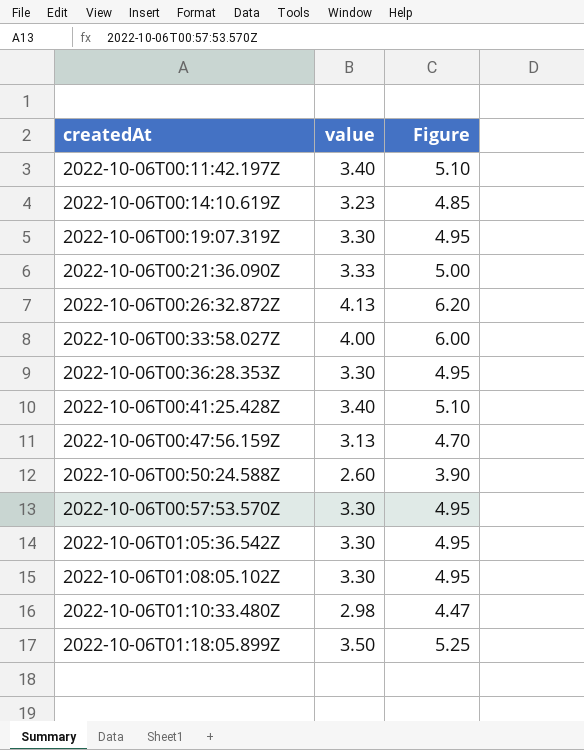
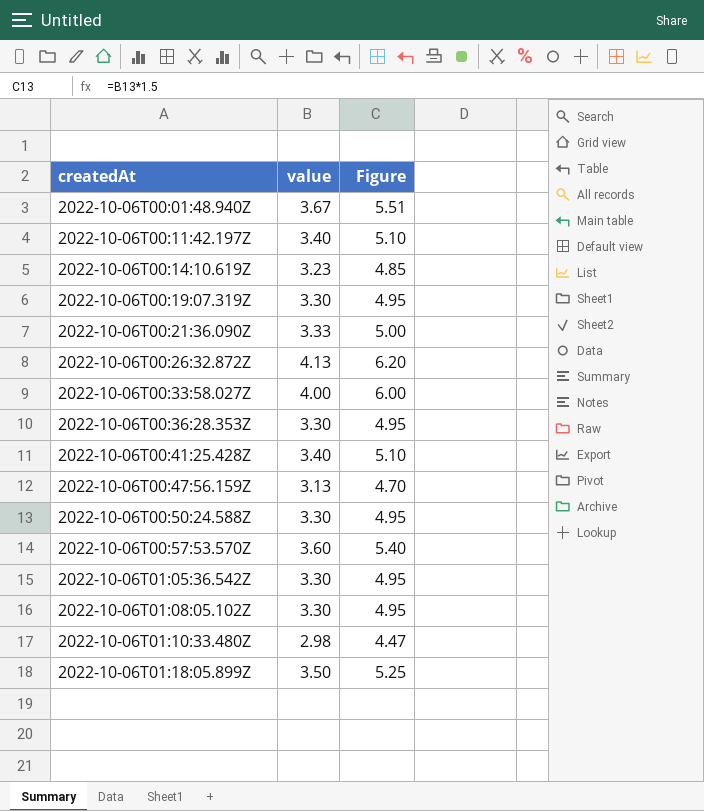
row 2022-10-06T00:01:48.940Z: none -> 3.67 | 5.51
2022-10-06T00:50:24.588Z | value: 2.60 -> 3.30
2022-10-06T00:50:24.588Z | Figure: 3.90 -> 4.95
2022-10-06T00:57:53.570Z | value: 3.30 -> 3.60
2022-10-06T00:57:53.570Z | Figure: 4.95 -> 5.40

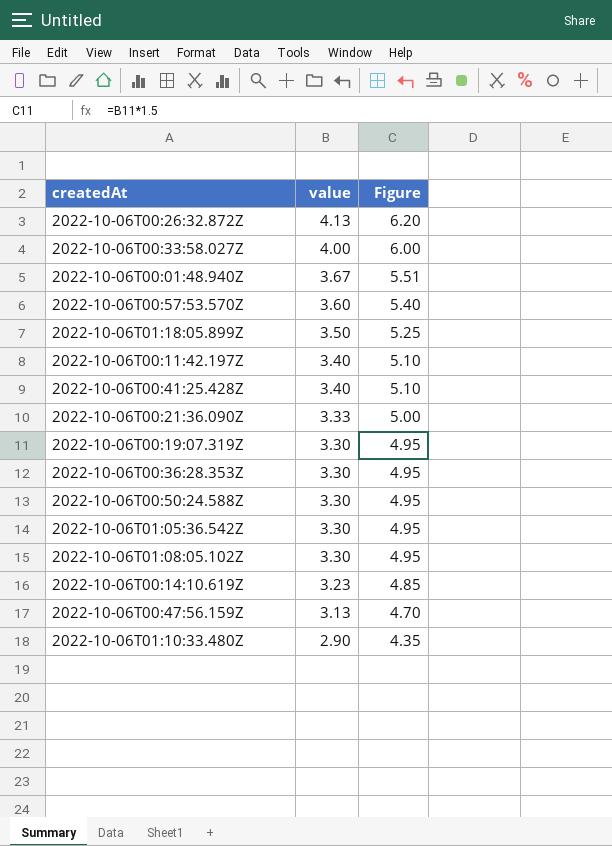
row order: createdAt ascending -> value descending
2022-10-06T01:10:33.480Z | value: 2.98 -> 2.90
2022-10-06T01:10:33.480Z | Figure: 4.47 -> 4.35

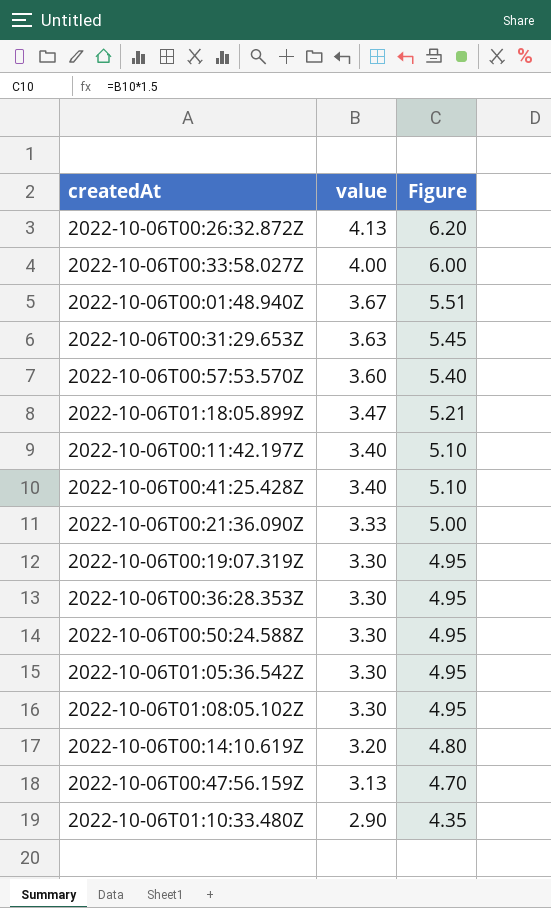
row 2022-10-06T00:31:29.653Z: none -> 3.63 | 5.45
2022-10-06T01:18:05.899Z | value: 3.50 -> 3.47
2022-10-06T01:18:05.899Z | Figure: 5.25 -> 5.21
2022-10-06T00:14:10.619Z | value: 3.23 -> 3.20
2022-10-06T00:14:10.619Z | Figure: 4.85 -> 4.80

